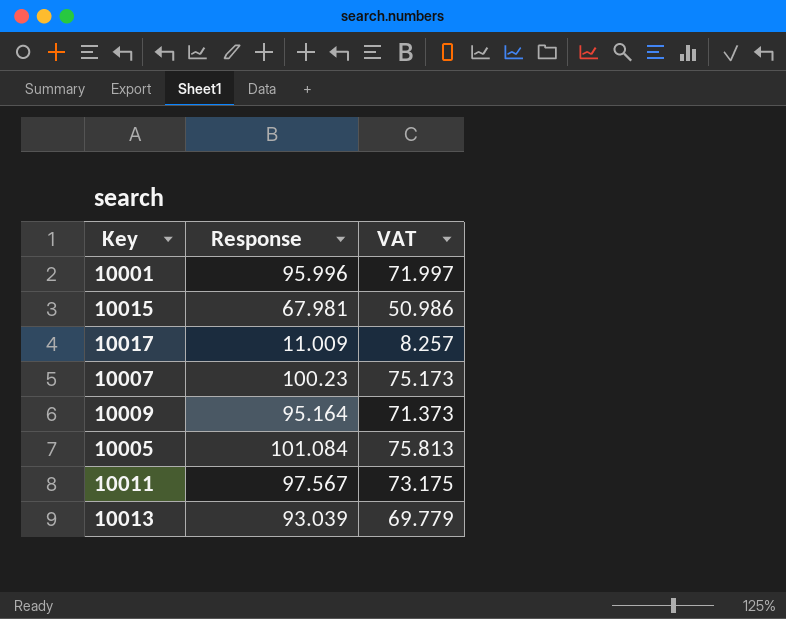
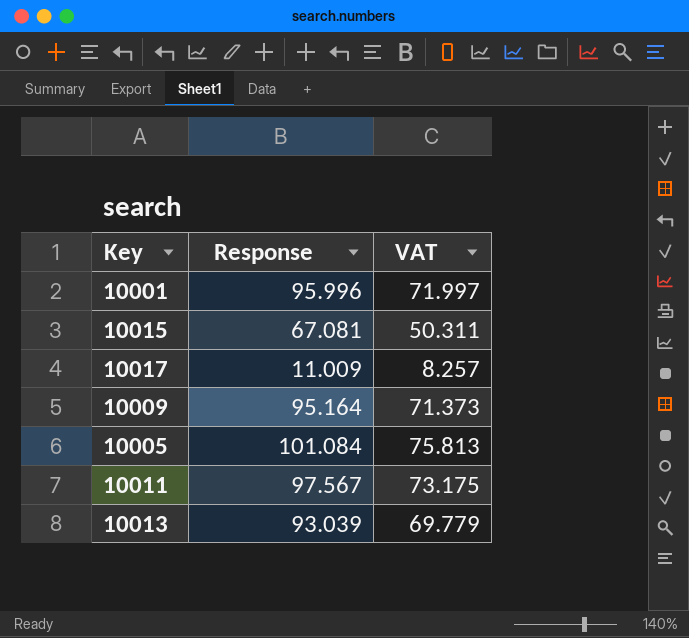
row 10007: 100.23 | 75.173 -> none
10015 | Response: 67.981 -> 67.081
10015 | VAT: 50.986 -> 50.311

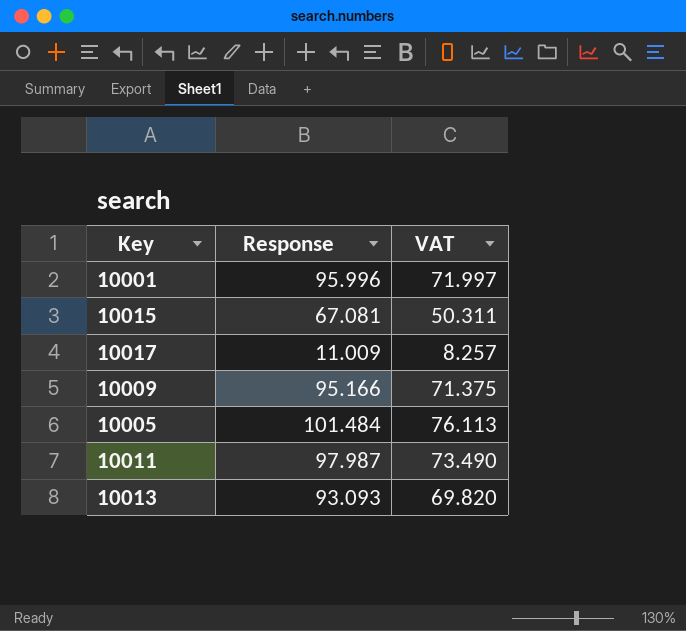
10009 | Response: 95.164 -> 95.166
10009 | VAT: 71.373 -> 71.375
10005 | Response: 101.084 -> 101.484
10005 | VAT: 75.813 -> 76.113
10011 | Response: 97.567 -> 97.987
10011 | VAT: 73.175 -> 73.490
10013 | Response: 93.039 -> 93.093
10013 | VAT: 69.779 -> 69.820

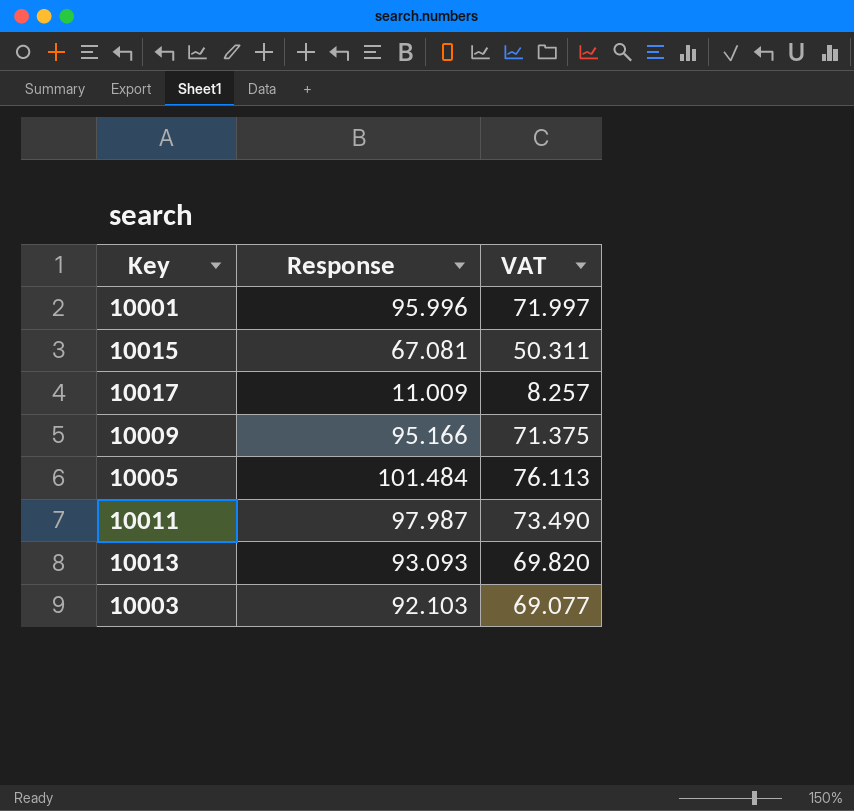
row 10003: none -> 92.103 | 69.077

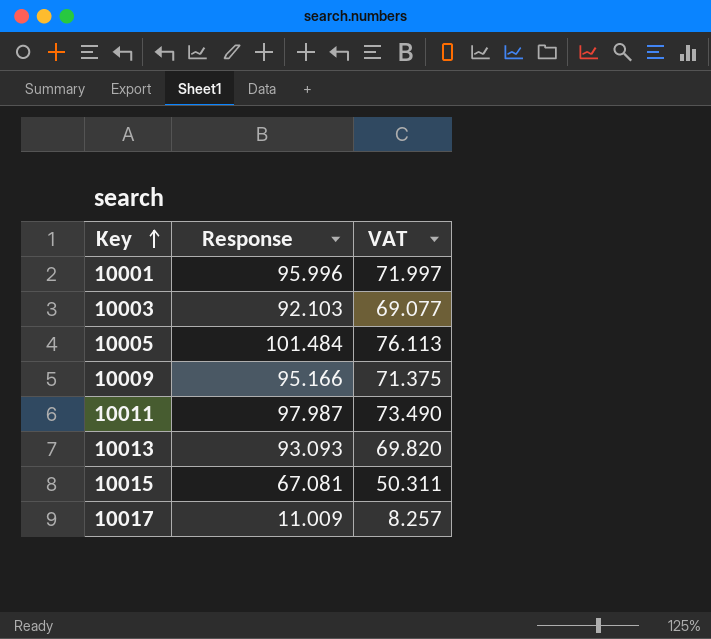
row order: none -> Key ascending

